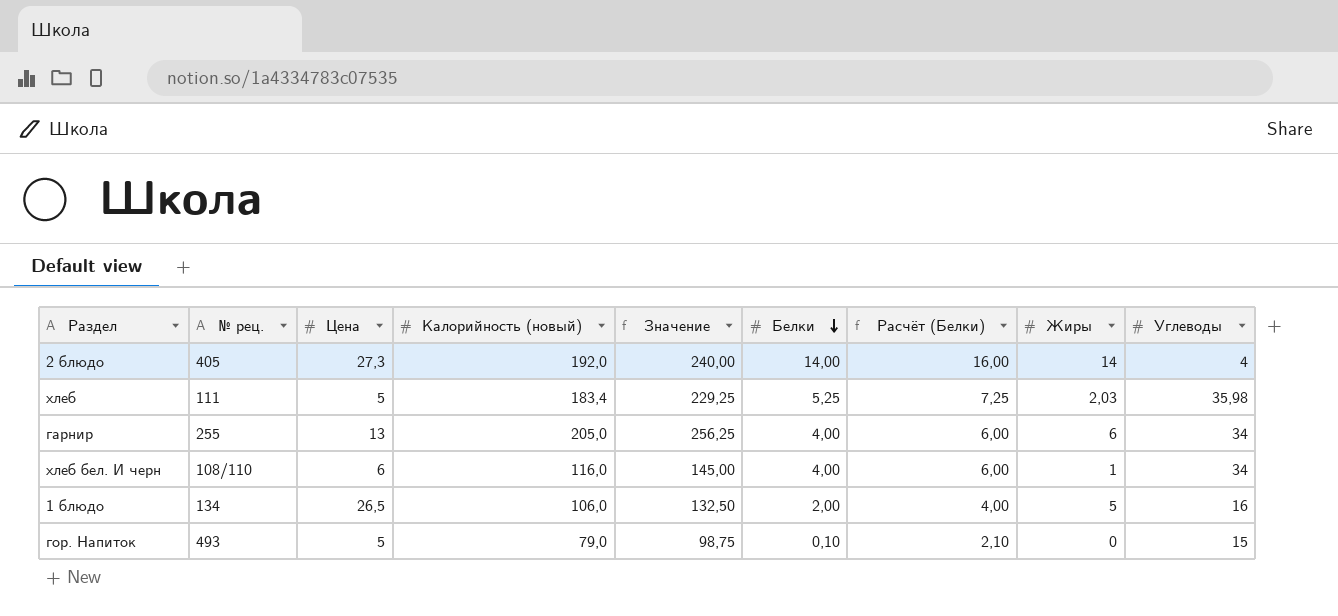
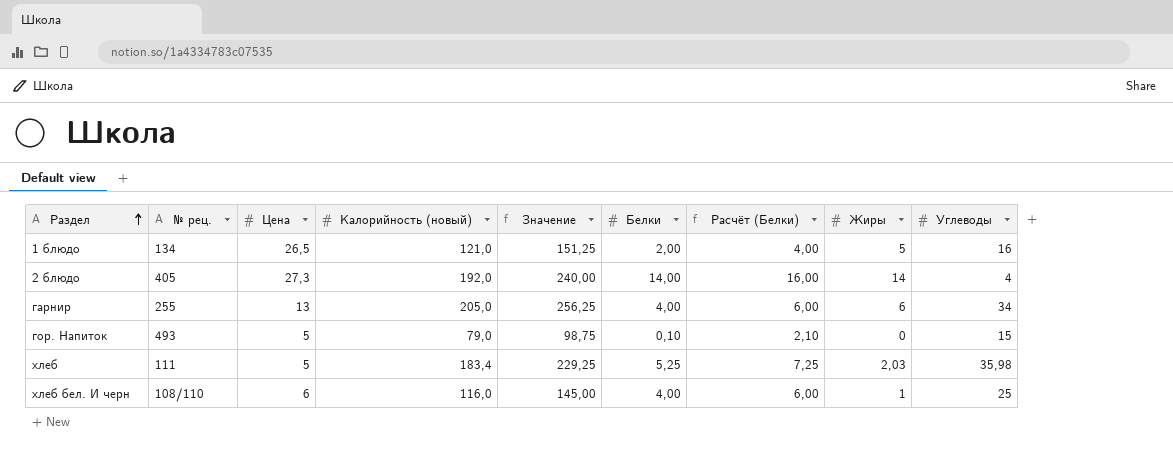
row order: Белки descending -> Раздел ascending
1 блюдо | Калорийность (новый): 106,0 -> 121,0
1 блюдо | Значение: 132,50 -> 151,25
хлеб бел. И черн | Углеводы: 34 -> 25

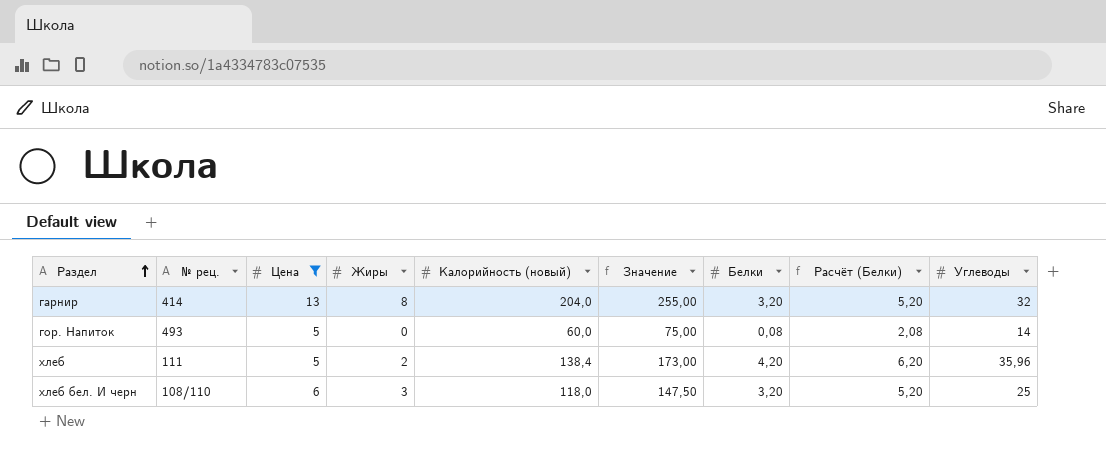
filter: none -> Цена <= 13
column Жиры | position: 8 -> 4
гарнир | № рец.: 255 -> 414
гарнир | Жиры: 6 -> 8
гарнир | Калорийность (новый): 205,0 -> 204,0
гарнир | Значение: 256,25 -> 255,00
гарнир | Белки: 4,00 -> 3,20
гарнир | Расчёт (Белки): 6,00 -> 5,20
гарнир | Углеводы: 34 -> 32
гор. Напиток | Калорийность (новый): 79,0 -> 60,0
гор. Напиток | Значение: 98,75 -> 75,00
гор. Напиток | Белки: 0,10 -> 0,08
гор. Напиток | Расчёт (Белки): 2,10 -> 2,08
гор. Напиток | Углеводы: 15 -> 14
хлеб | Жиры: 2,03 -> 2
хлеб | Калорийность (новый): 183,4 -> 138,4
хлеб | Значение: 229,25 -> 173,00
хлеб | Белки: 5,25 -> 4,20
хлеб | Расчёт (Белки): 7,25 -> 6,20
хлеб | Углеводы: 35,98 -> 35,96
хлеб бел. И черн | Жиры: 1 -> 3
хлеб бел. И черн | Калорийность (новый): 116,0 -> 118,0
хлеб бел. И черн | Значение: 145,00 -> 147,50
хлеб бел. И черн | Белки: 4,00 -> 3,20
хлеб бел. И черн | Расчёт (Белки): 6,00 -> 5,20

